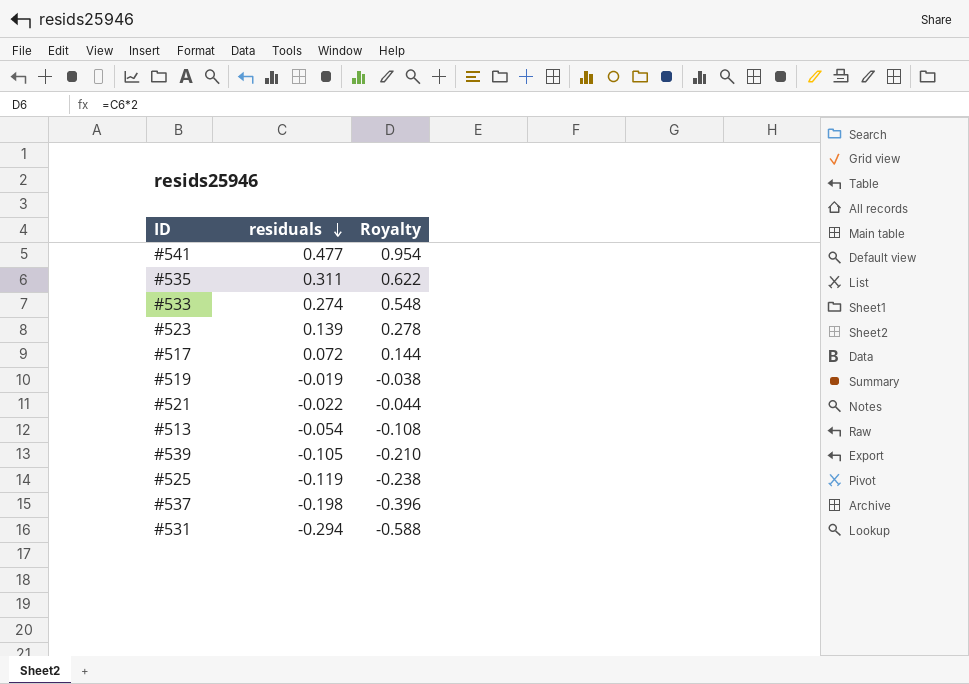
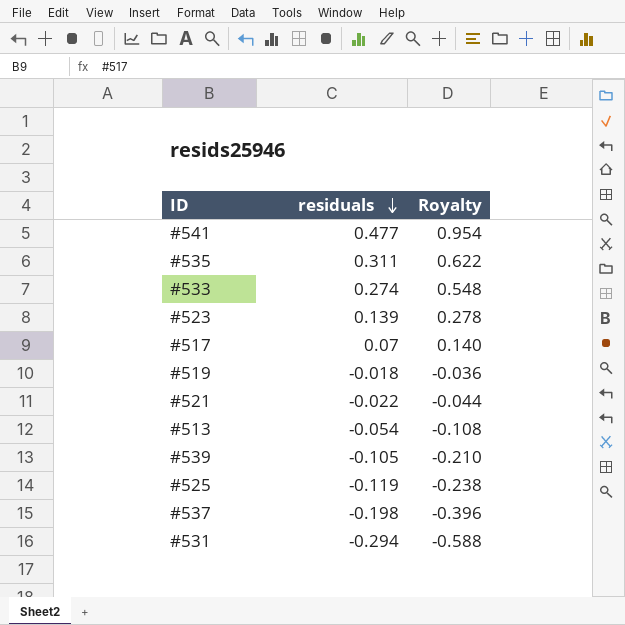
#517 | residuals: 0.072 -> 0.07
#517 | Royalty: 0.144 -> 0.140
#519 | residuals: -0.019 -> -0.018
#519 | Royalty: -0.038 -> -0.036

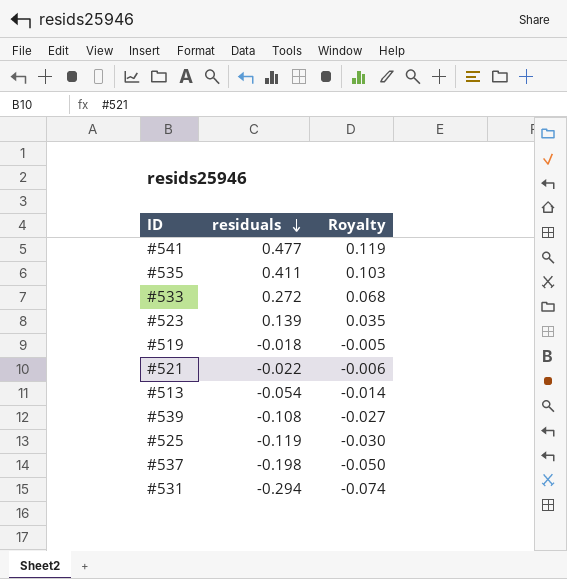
column Royalty | formula: [residuals] * 2 -> [residuals] * 0.25
row #517: 0.07 | 0.140 -> none
#535 | residuals: 0.311 -> 0.411
#533 | residuals: 0.274 -> 0.272
#539 | residuals: -0.105 -> -0.108

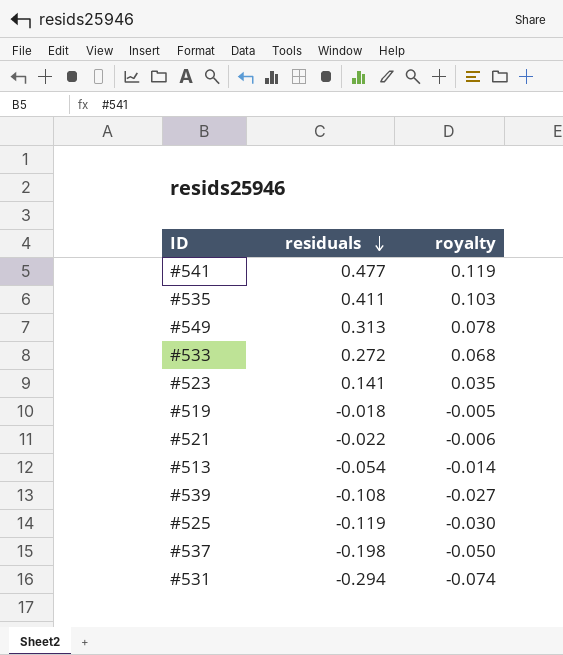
column name: Royalty -> royalty
row #549: none -> 0.313 | 0.078
#523 | residuals: 0.139 -> 0.141

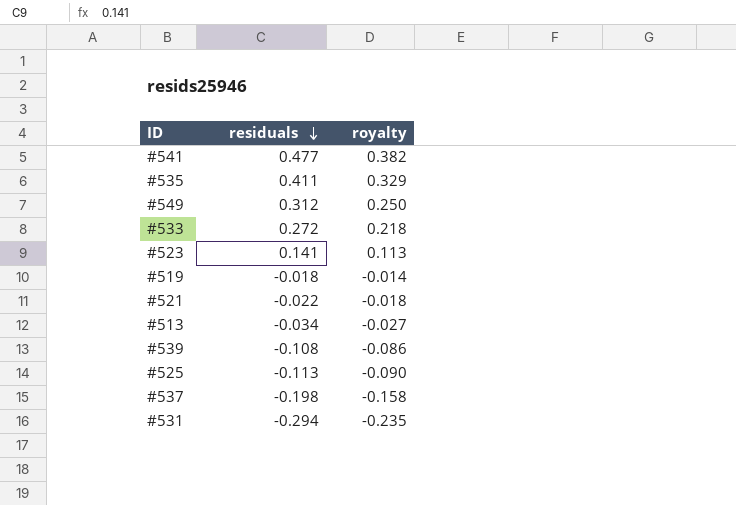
column royalty | formula: [residuals] * 0.25 -> [residuals] * 0.8
#549 | residuals: 0.313 -> 0.312
#513 | residuals: -0.054 -> -0.034
#525 | residuals: -0.119 -> -0.113

